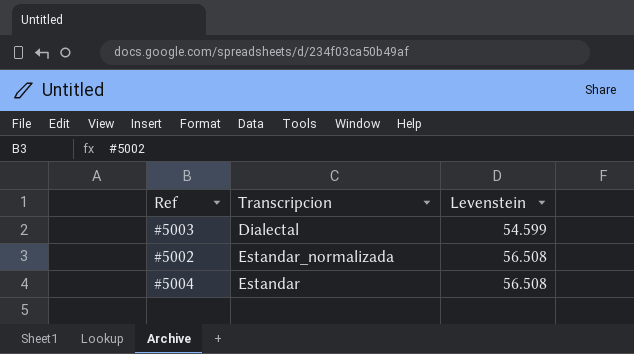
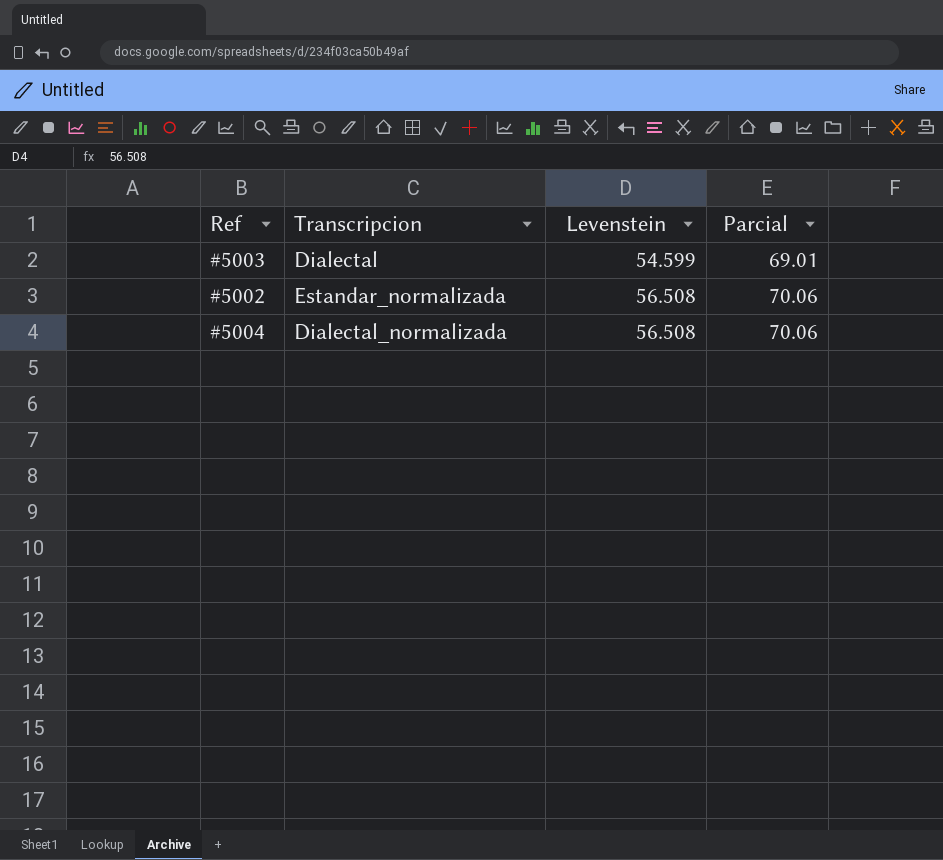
column Parcial | position: none -> 4
#5004 | Transcripcion: Estandar -> Dialectal_normalizada

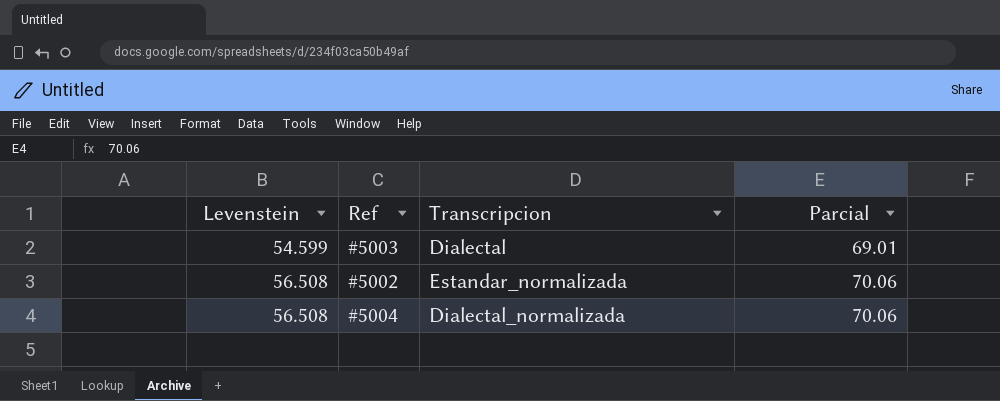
column Levenstein | position: 3 -> 1

